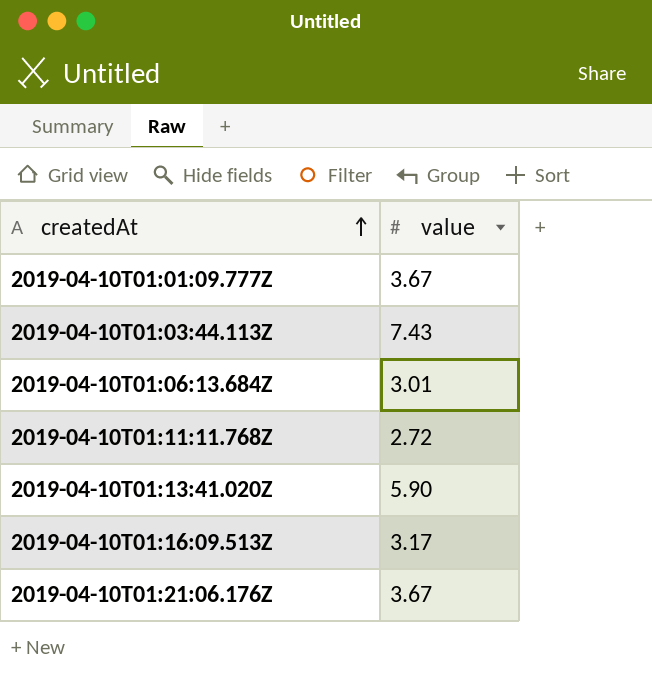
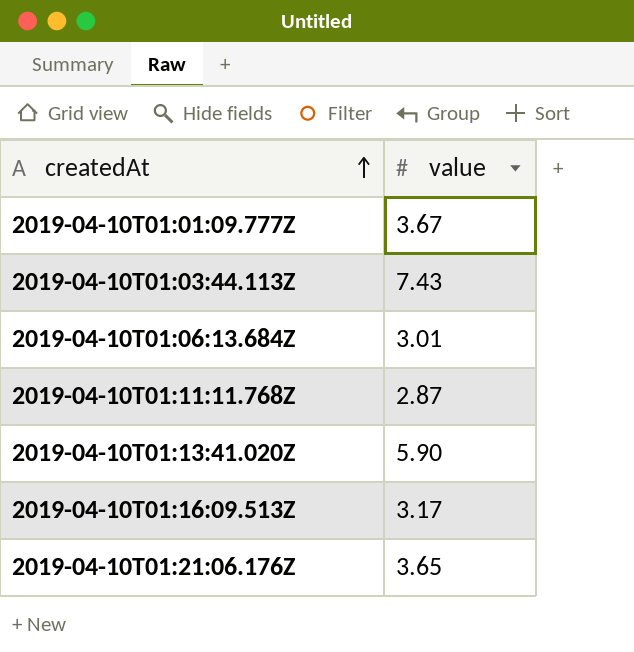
2019-04-10T01:11:11.768Z | value: 2.72 -> 2.87
2019-04-10T01:21:06.176Z | value: 3.67 -> 3.65

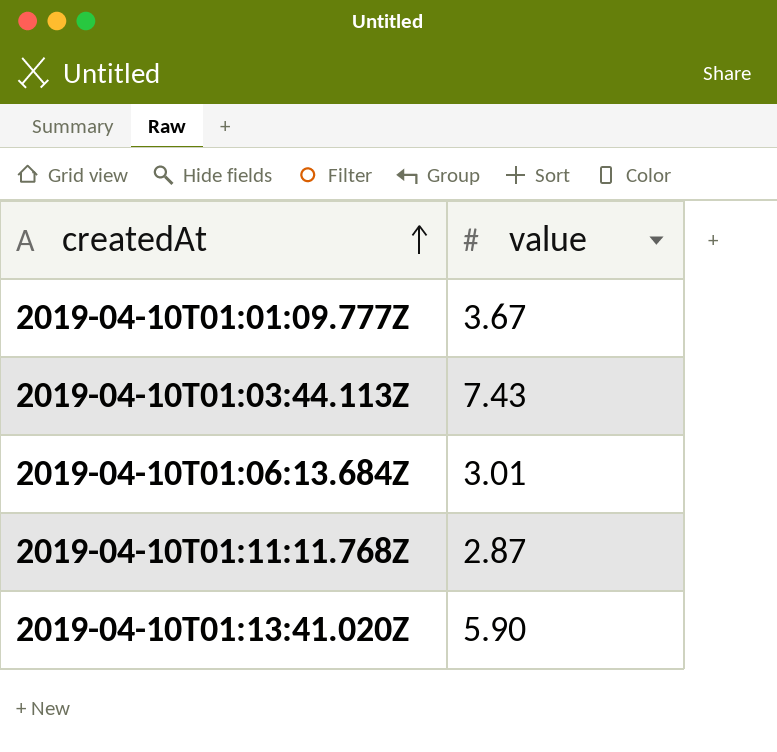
row 2019-04-10T01:16:09.513Z: 3.17 -> none
row 2019-04-10T01:21:06.176Z: 3.65 -> none

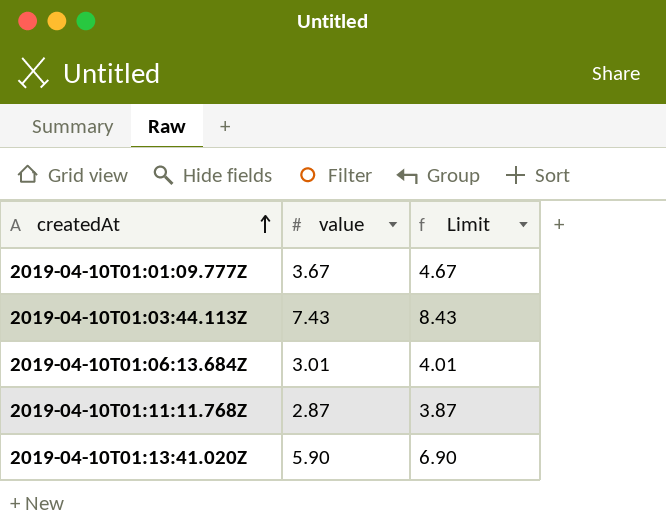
column Limit | formula: none -> [value] + 1

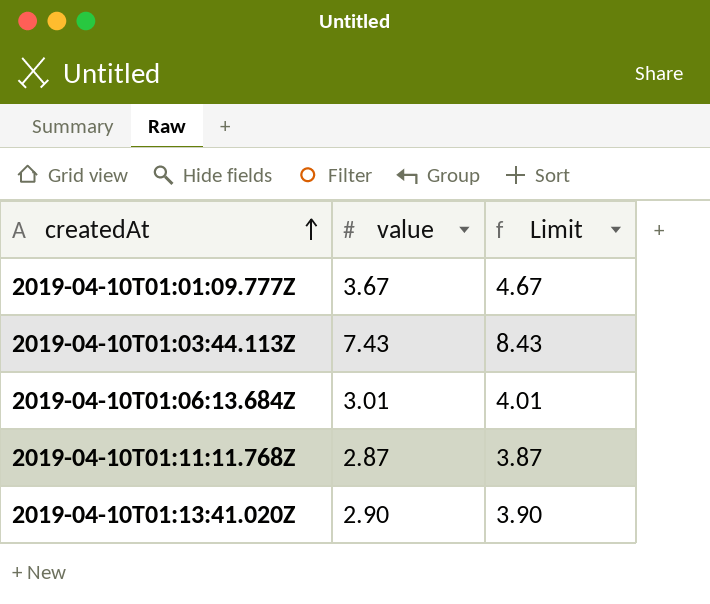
2019-04-10T01:13:41.020Z | value: 5.90 -> 2.90
2019-04-10T01:13:41.020Z | Limit: 6.90 -> 3.90

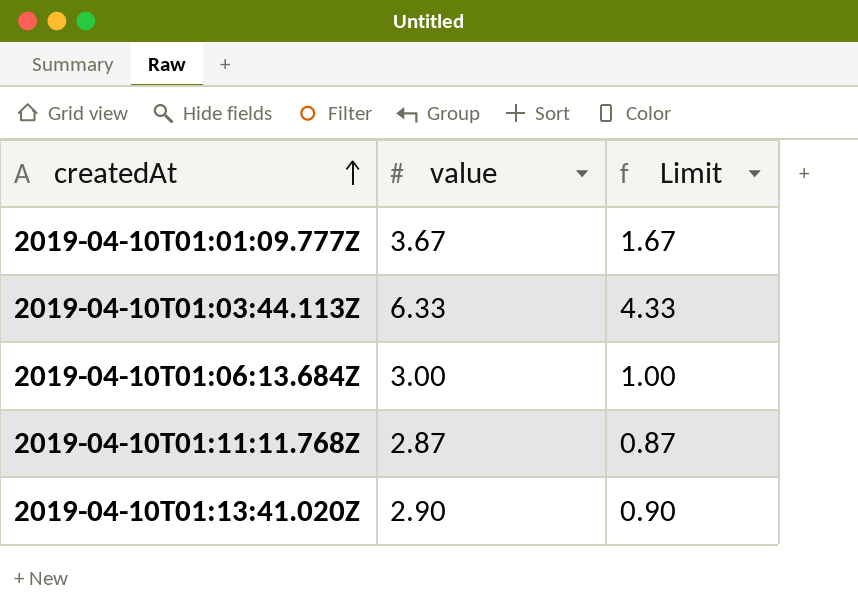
column Limit | formula: [value] + 1 -> [value] - 2
2019-04-10T01:03:44.113Z | value: 7.43 -> 6.33
2019-04-10T01:06:13.684Z | value: 3.01 -> 3.00

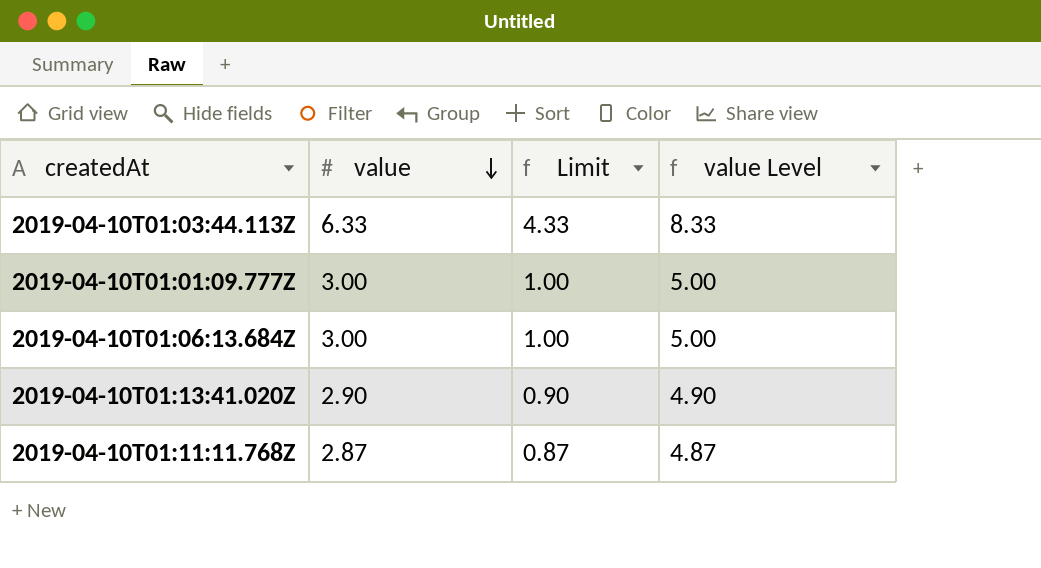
row order: createdAt ascending -> value descending
column value Level | formula: none -> [value] + 2
2019-04-10T01:01:09.777Z | value: 3.67 -> 3.00
2019-04-10T01:01:09.777Z | Limit: 1.67 -> 1.00

